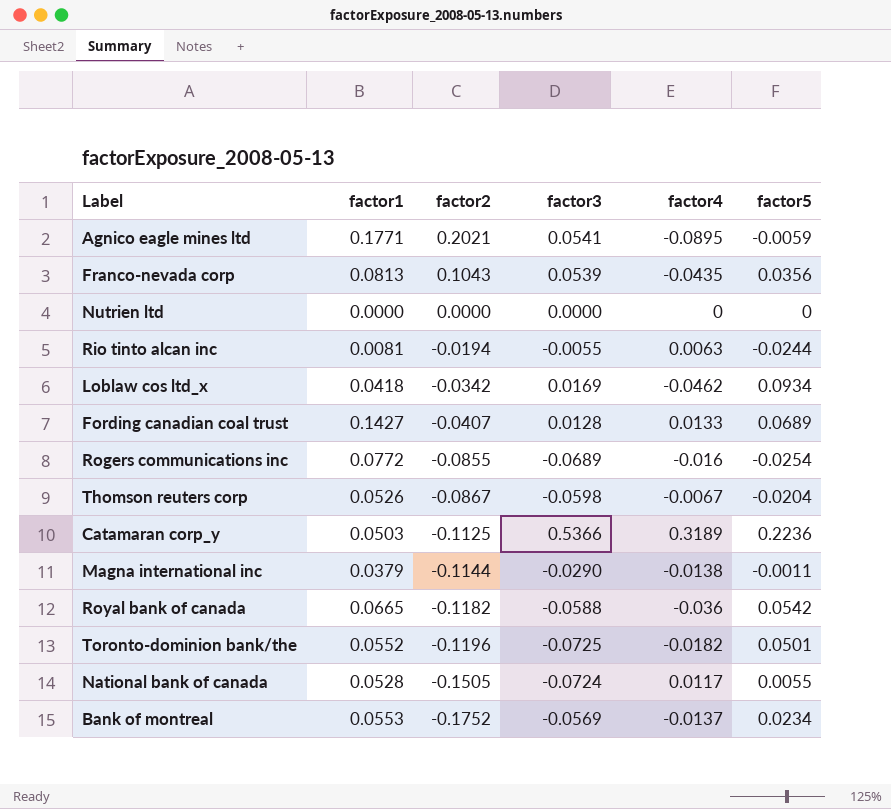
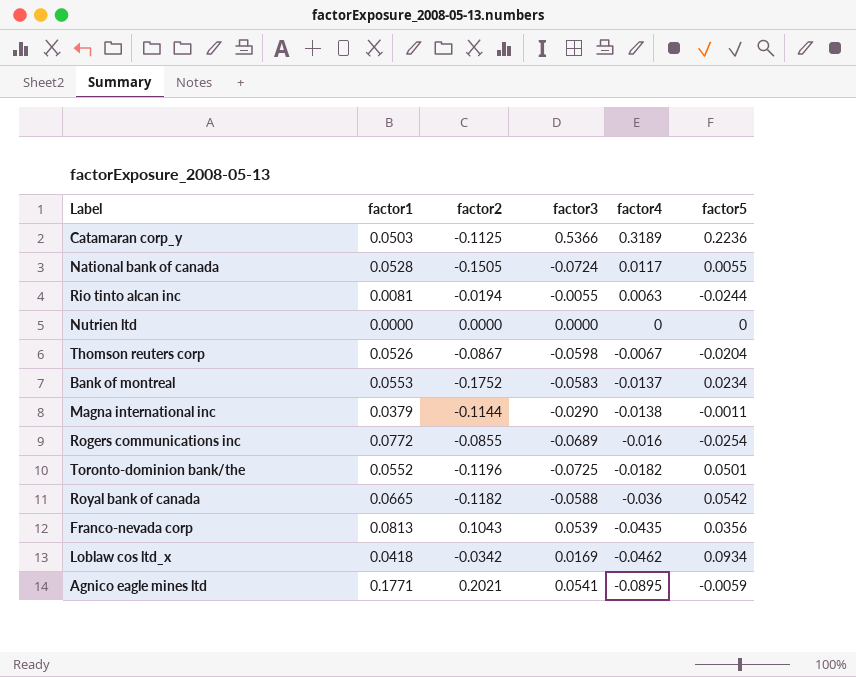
row order: factor2 descending -> factor4 descending
row Fording canadian coal trust: 0.1427 | -0.0407 | 0.0128 | 0.0133 | 0.0689 -> none
Bank of montreal | factor3: -0.0569 -> -0.0583

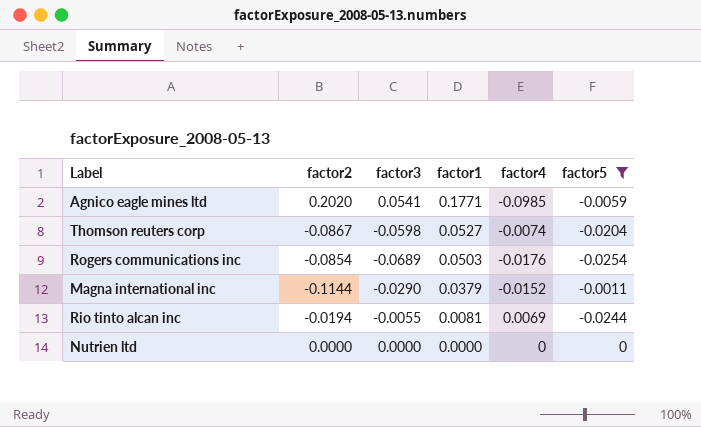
filter: none -> factor5 <= 0
row order: factor4 descending -> factor1 descending
column factor1 | position: 2 -> 4
Agnico eagle mines ltd | factor2: 0.2021 -> 0.2020
Agnico eagle mines ltd | factor4: -0.0895 -> -0.0985
Thomson reuters corp | factor1: 0.0526 -> 0.0527
Thomson reuters corp | factor4: -0.0067 -> -0.0074
Rogers communications inc | factor2: -0.0855 -> -0.0854
Rogers communications inc | factor1: 0.0772 -> 0.0503
Rogers communications inc | factor4: -0.016 -> -0.0176
Magna international inc | factor4: -0.0138 -> -0.0152
Rio tinto alcan inc | factor4: 0.0063 -> 0.0069

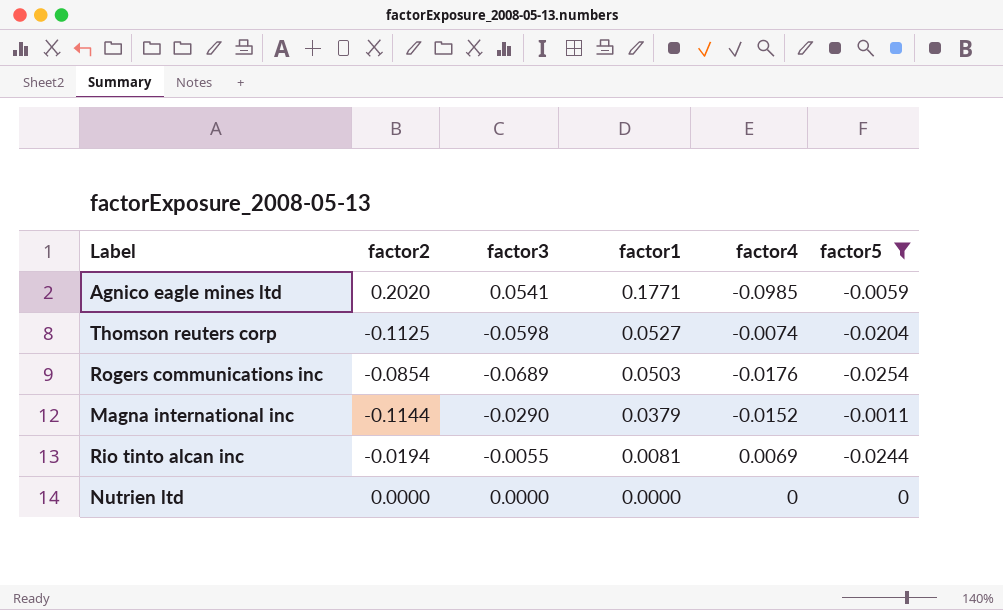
Thomson reuters corp | factor2: -0.0867 -> -0.1125

